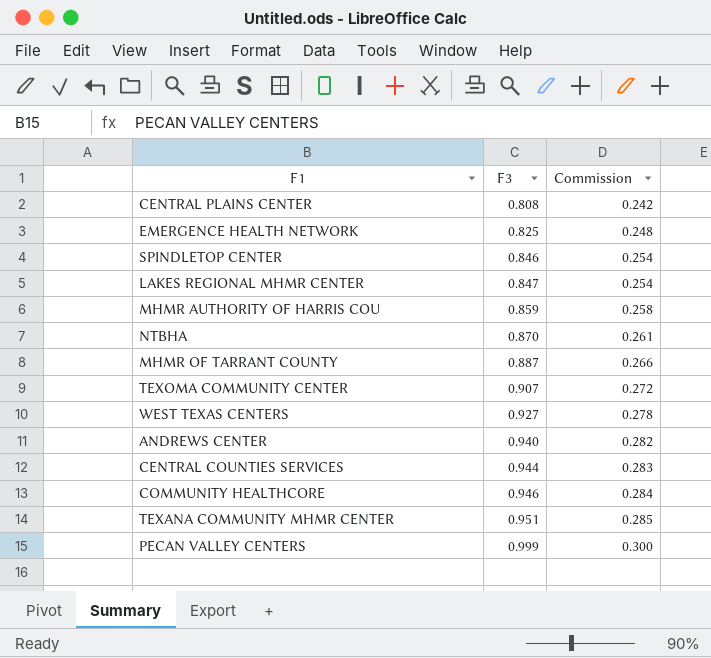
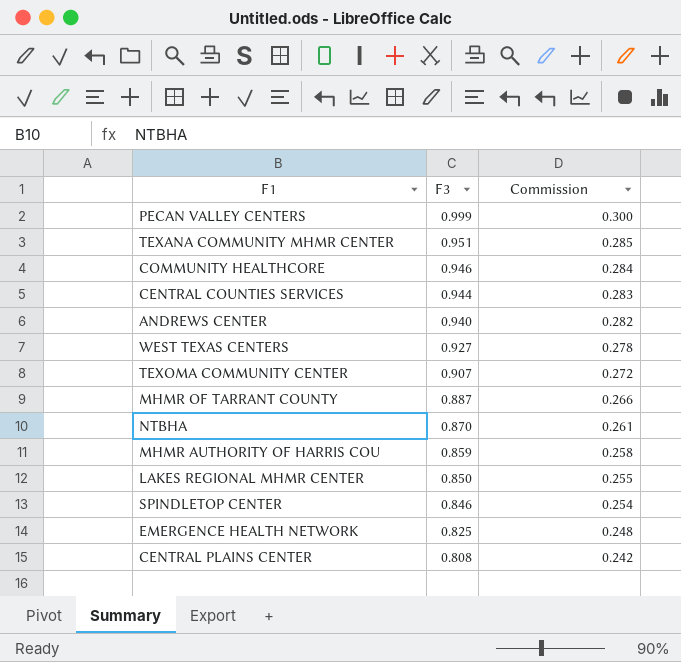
row order: F3 ascending -> F3 descending
LAKES REGIONAL MHMR CENTER | F3: 0.847 -> 0.850
LAKES REGIONAL MHMR CENTER | Commission: 0.254 -> 0.255

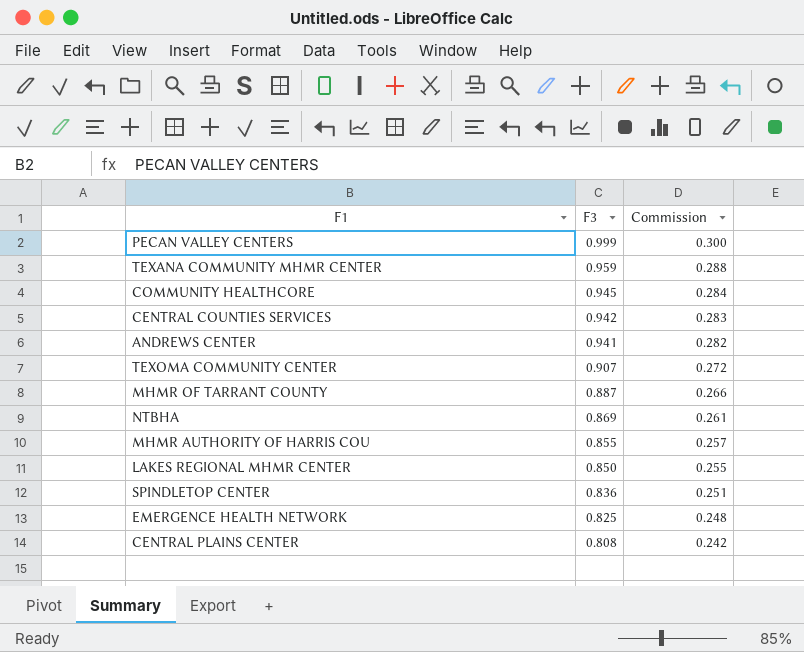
row WEST TEXAS CENTERS: 0.927 | 0.278 -> none
TEXANA COMMUNITY MHMR CENTER | F3: 0.951 -> 0.959
TEXANA COMMUNITY MHMR CENTER | Commission: 0.285 -> 0.288
COMMUNITY HEALTHCORE | F3: 0.946 -> 0.945
CENTRAL COUNTIES SERVICES | F3: 0.944 -> 0.942
ANDREWS CENTER | F3: 0.940 -> 0.941
NTBHA | F3: 0.870 -> 0.869
MHMR AUTHORITY OF HARRIS COU | F3: 0.859 -> 0.855
MHMR AUTHORITY OF HARRIS COU | Commission: 0.258 -> 0.257
SPINDLETOP CENTER | F3: 0.846 -> 0.836
SPINDLETOP CENTER | Commission: 0.254 -> 0.251

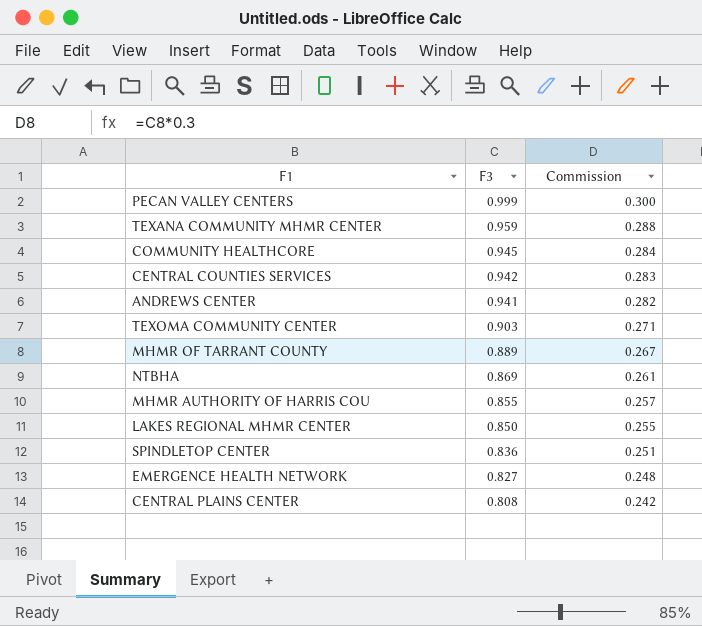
TEXOMA COMMUNITY CENTER | F3: 0.907 -> 0.903
TEXOMA COMMUNITY CENTER | Commission: 0.272 -> 0.271
MHMR OF TARRANT COUNTY | F3: 0.887 -> 0.889
MHMR OF TARRANT COUNTY | Commission: 0.266 -> 0.267
EMERGENCE HEALTH NETWORK | F3: 0.825 -> 0.827

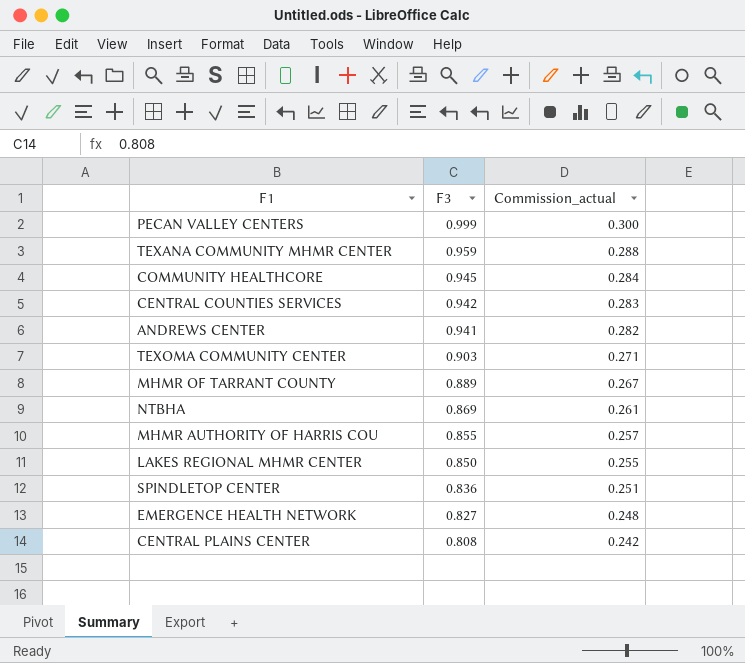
column name: Commission -> Commission_actual

